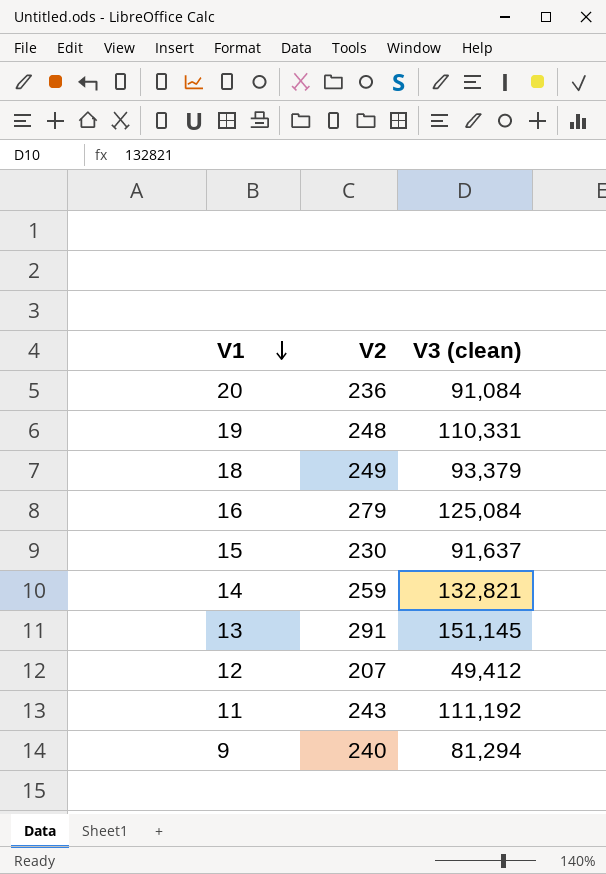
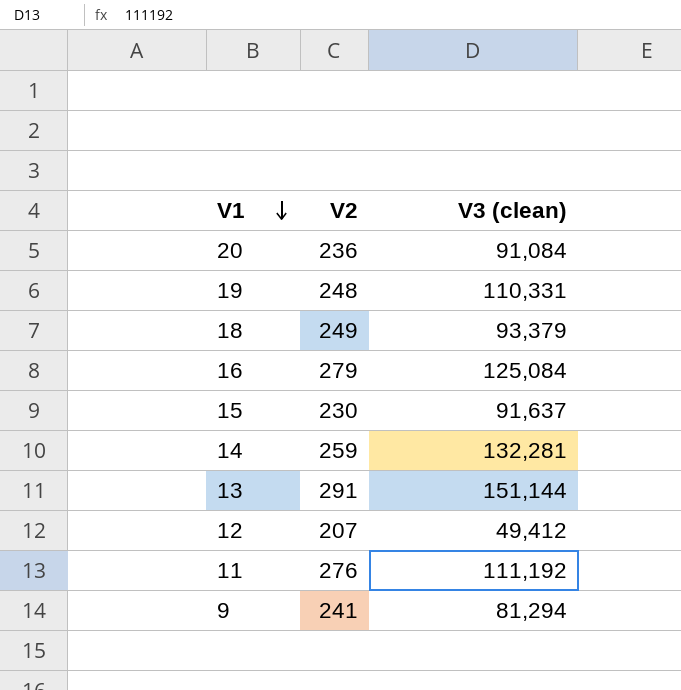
14 | V3 (clean): 132,821 -> 132,281
13 | V3 (clean): 151,145 -> 151,144
11 | V2: 243 -> 276
9 | V2: 240 -> 241

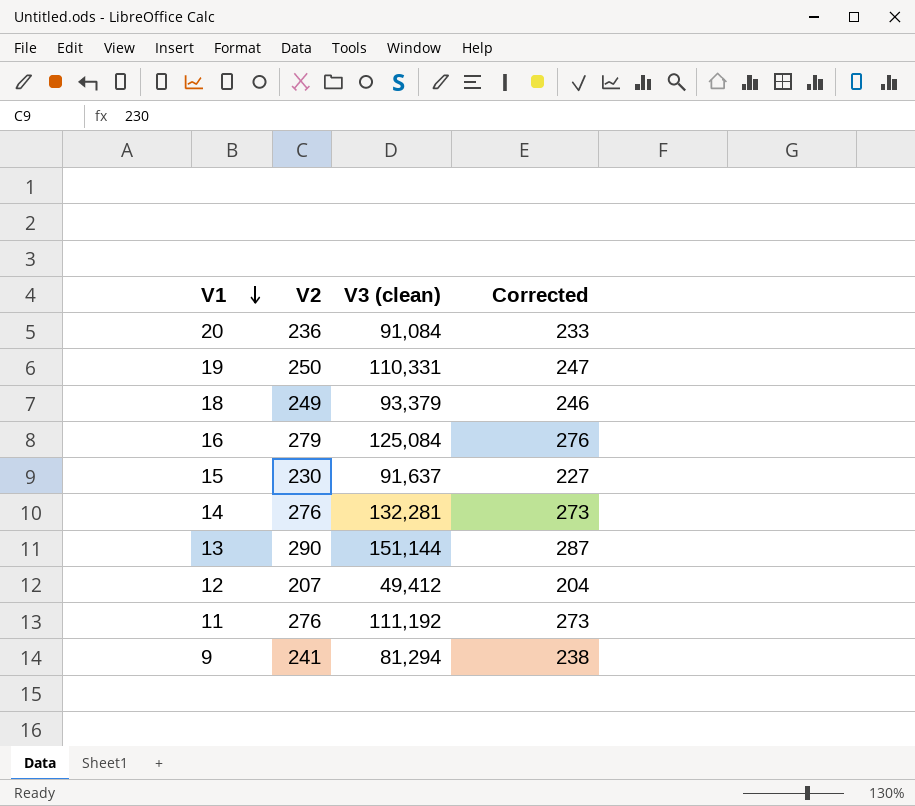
column Corrected | formula: none -> [V2] - 3
19 | V2: 248 -> 250
14 | V2: 259 -> 276
13 | V2: 291 -> 290

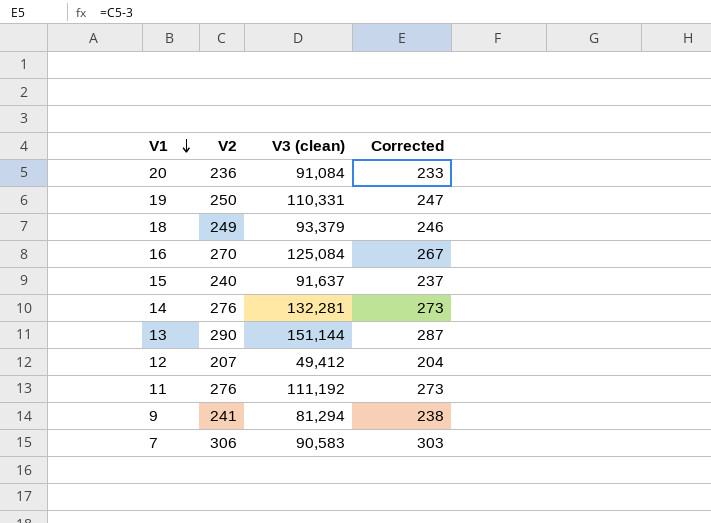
16 | V2: 279 -> 270
16 | Corrected: 276 -> 267
15 | V2: 230 -> 240
15 | Corrected: 227 -> 237
row 7: none -> 306 | 90,583 | 303

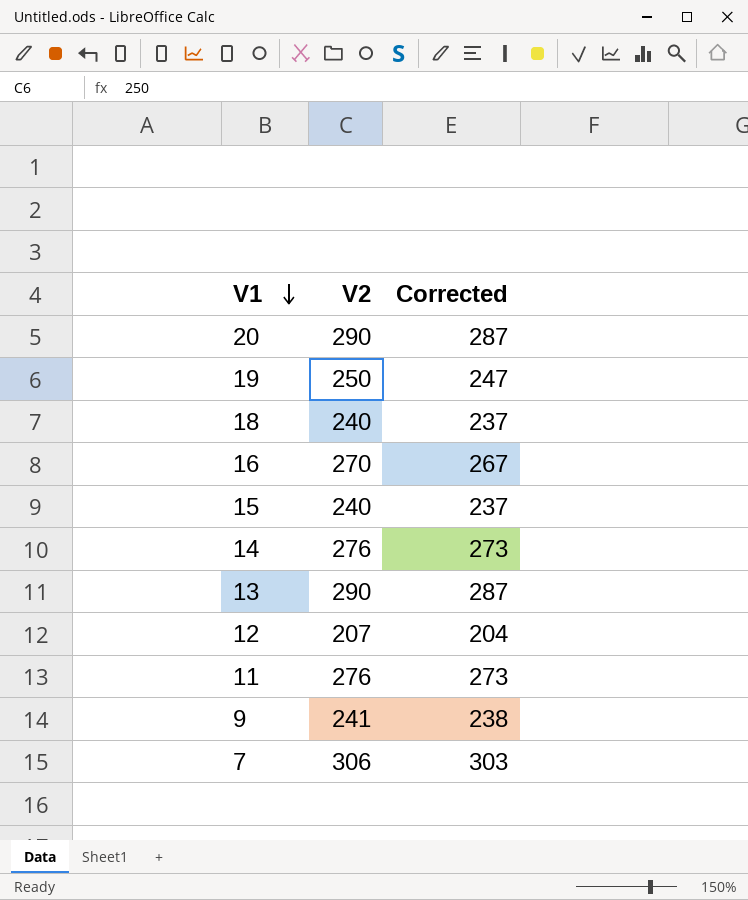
column V3 (clean) | position: 3 -> none
20 | V2: 236 -> 290
20 | Corrected: 233 -> 287
18 | V2: 249 -> 240
18 | Corrected: 246 -> 237

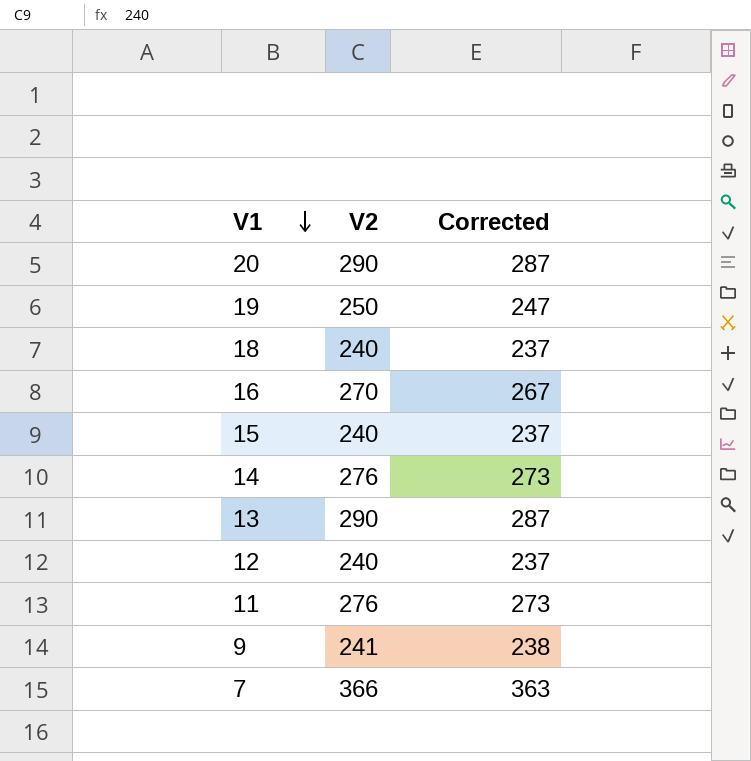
12 | V2: 207 -> 240
12 | Corrected: 204 -> 237
7 | V2: 306 -> 366
7 | Corrected: 303 -> 363

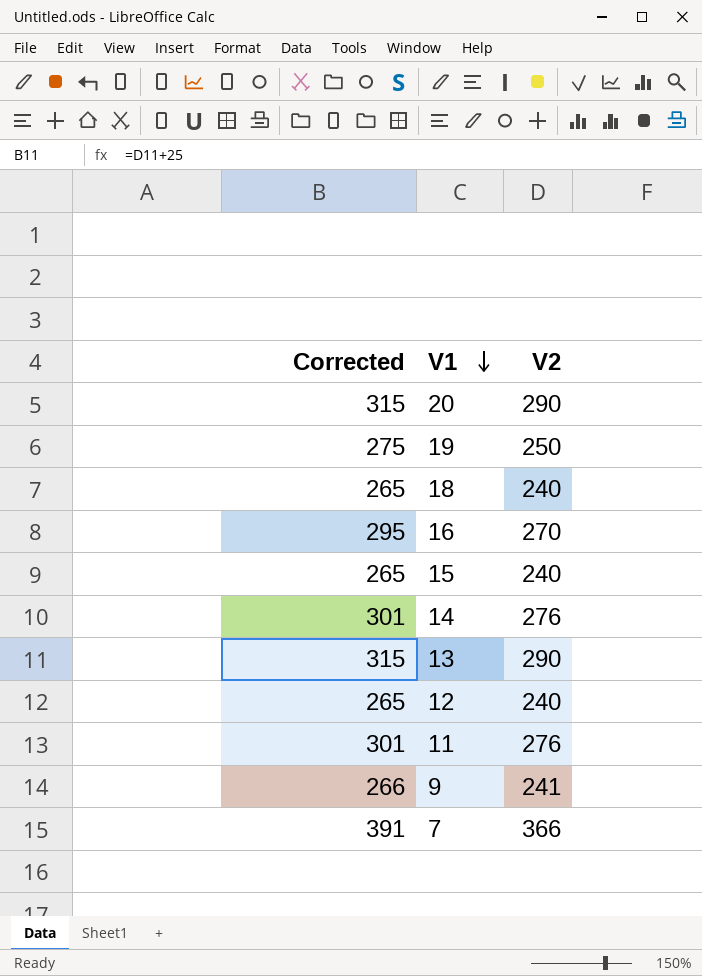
column Corrected | formula: [V2] - 3 -> [V2] + 25
column Corrected | position: 3 -> 1

